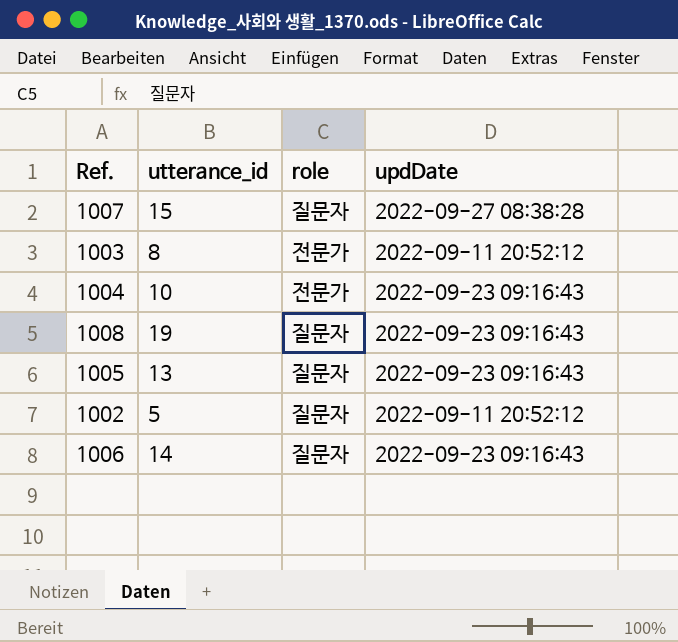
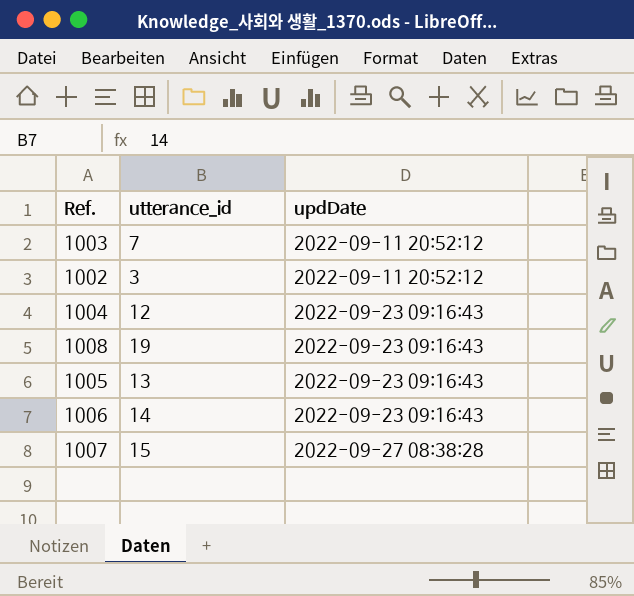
row order: none -> updDate ascending
column role | position: 3 -> none
1003 | utterance_id: 8 -> 7
1002 | utterance_id: 5 -> 3
1004 | utterance_id: 10 -> 12

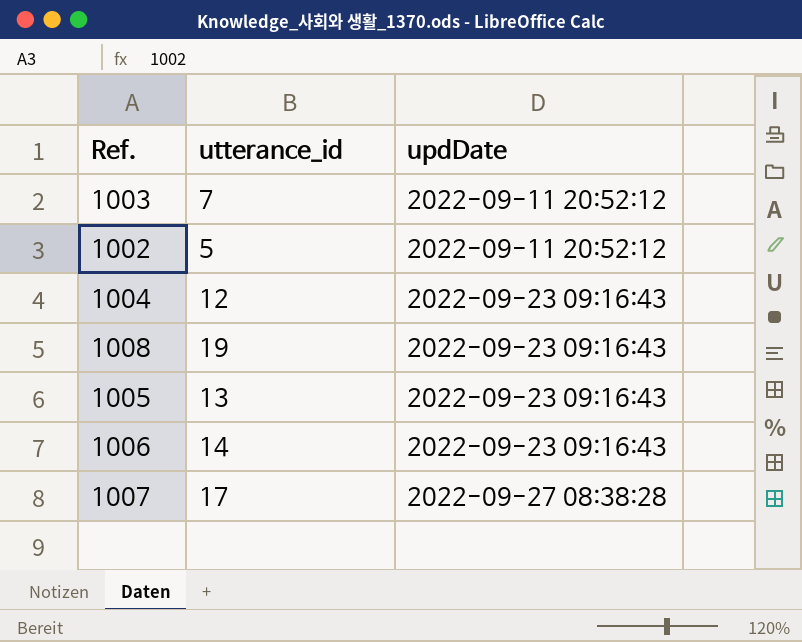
1002 | utterance_id: 3 -> 5
1007 | utterance_id: 15 -> 17

